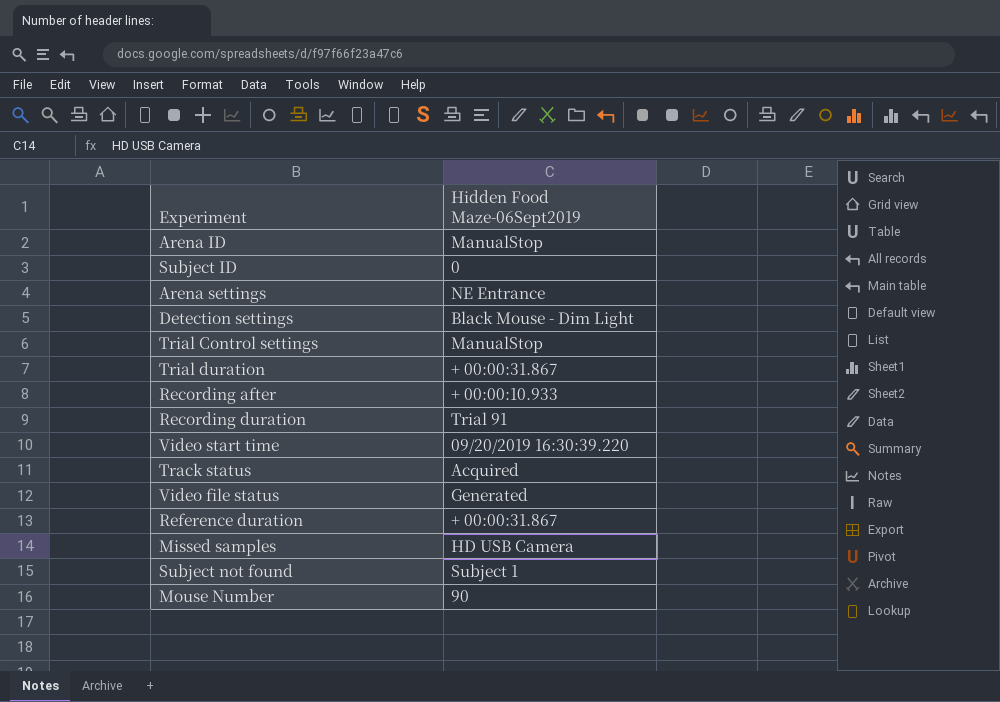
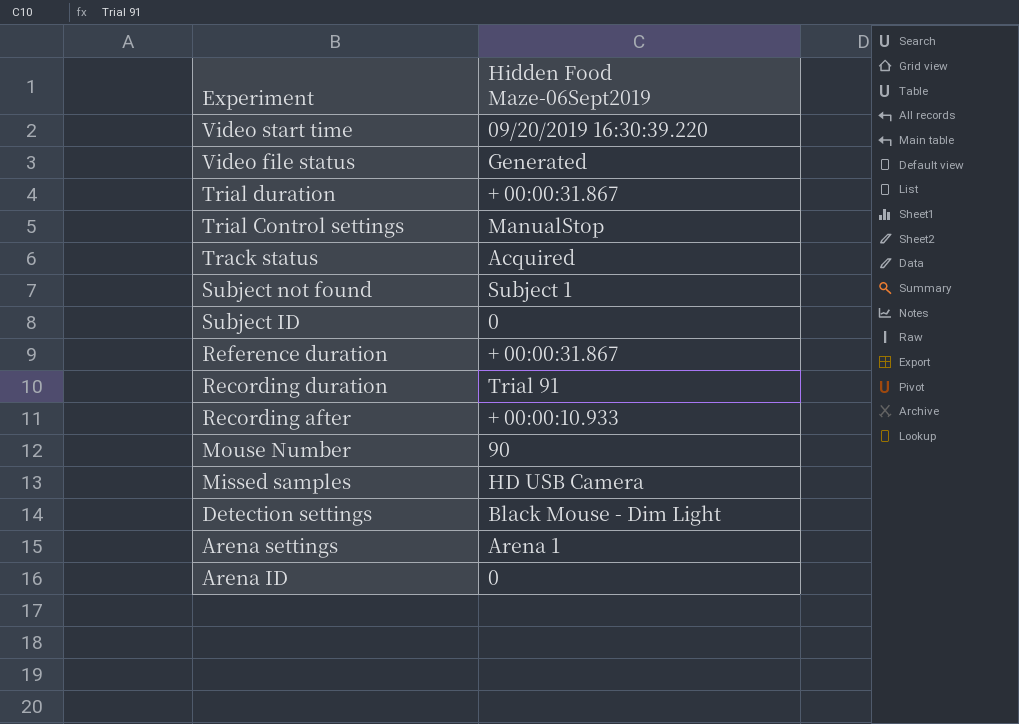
row order: none -> Experiment descending
Arena settings | Hidden Food Maze-06Sept2019: NE Entrance -> Arena 1
Arena ID | Hidden Food Maze-06Sept2019: ManualStop -> 0

